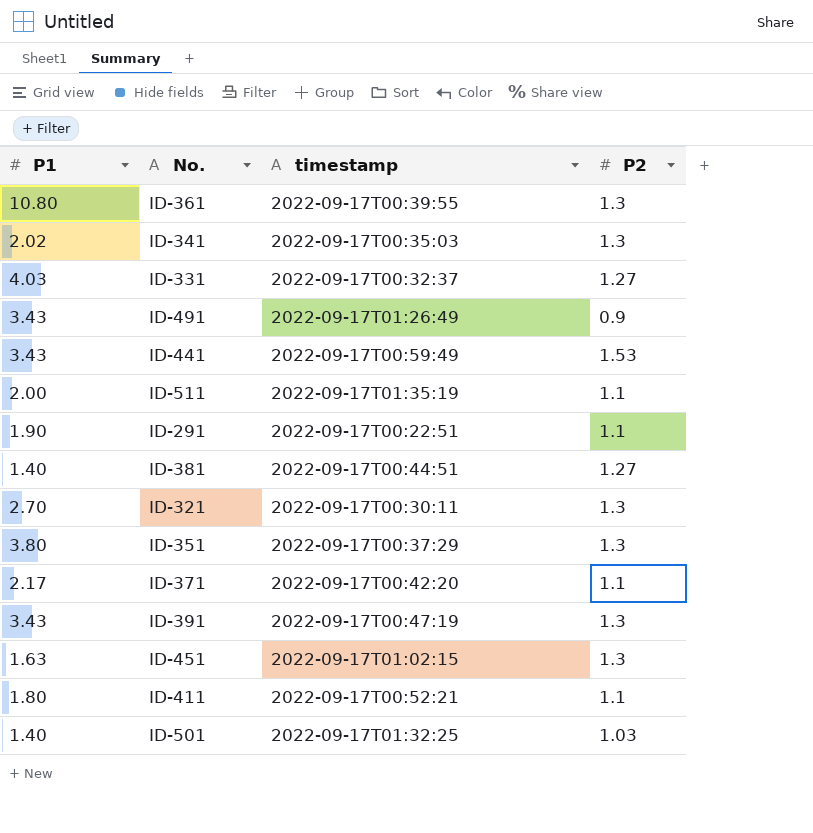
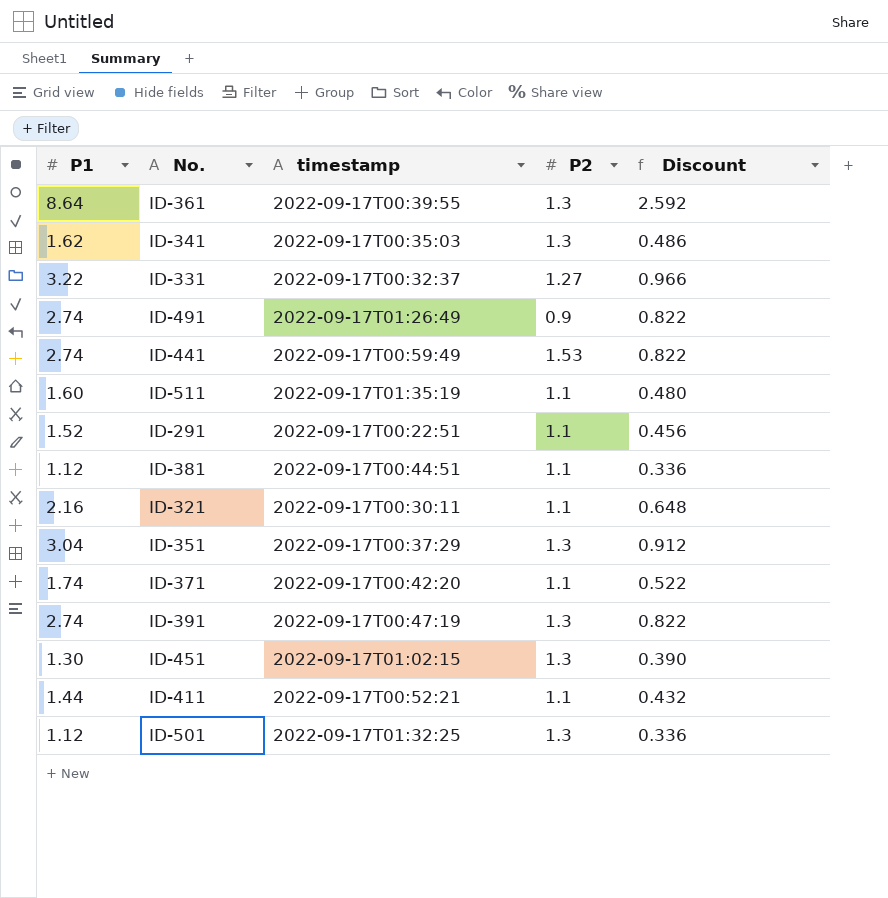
column Discount | formula: none -> [P1] * 0.3
ID-361 | P1: 10.80 -> 8.64
ID-341 | P1: 2.02 -> 1.62
ID-331 | P1: 4.03 -> 3.22
ID-491 | P1: 3.43 -> 2.74
ID-441 | P1: 3.43 -> 2.74
ID-511 | P1: 2.00 -> 1.60
ID-291 | P1: 1.90 -> 1.52
ID-381 | P1: 1.40 -> 1.12
ID-381 | P2: 1.27 -> 1.1
ID-321 | P1: 2.70 -> 2.16
ID-321 | P2: 1.3 -> 1.1
ID-351 | P1: 3.80 -> 3.04
ID-371 | P1: 2.17 -> 1.74
ID-391 | P1: 3.43 -> 2.74
ID-451 | P1: 1.63 -> 1.30
ID-411 | P1: 1.80 -> 1.44
ID-501 | P1: 1.40 -> 1.12
ID-501 | P2: 1.03 -> 1.3

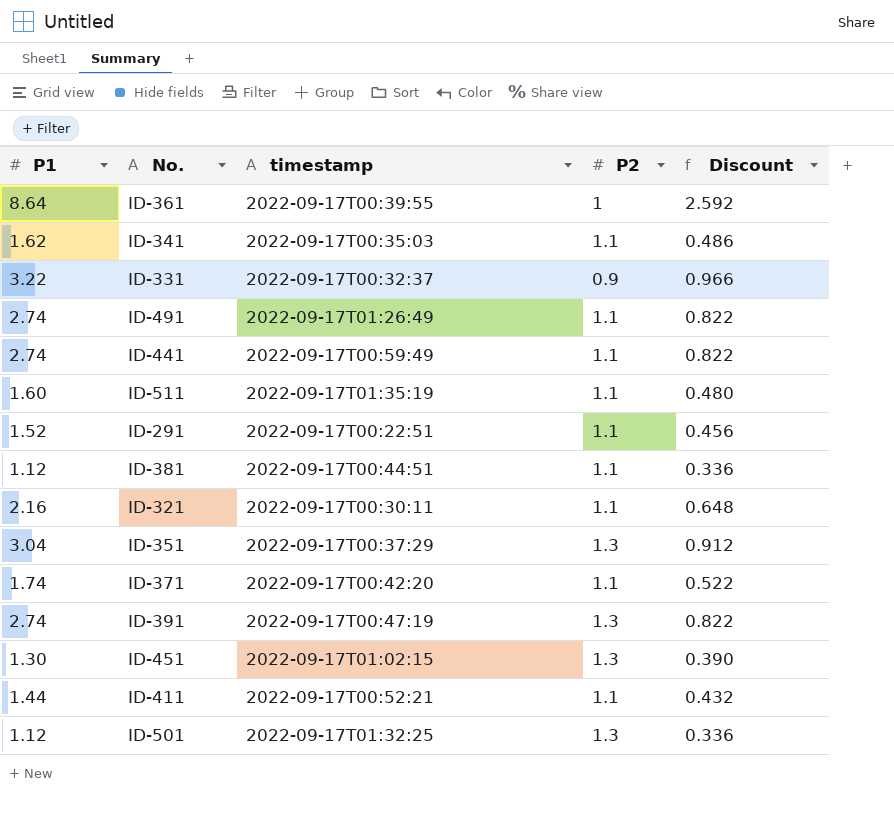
ID-361 | P2: 1.3 -> 1
ID-341 | P2: 1.3 -> 1.1
ID-331 | P2: 1.27 -> 0.9
ID-491 | P2: 0.9 -> 1.1
ID-441 | P2: 1.53 -> 1.1

